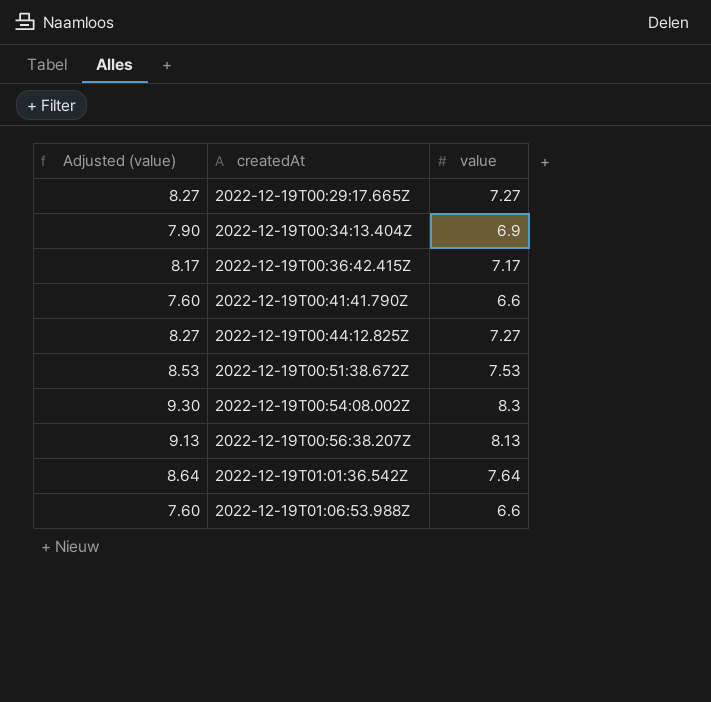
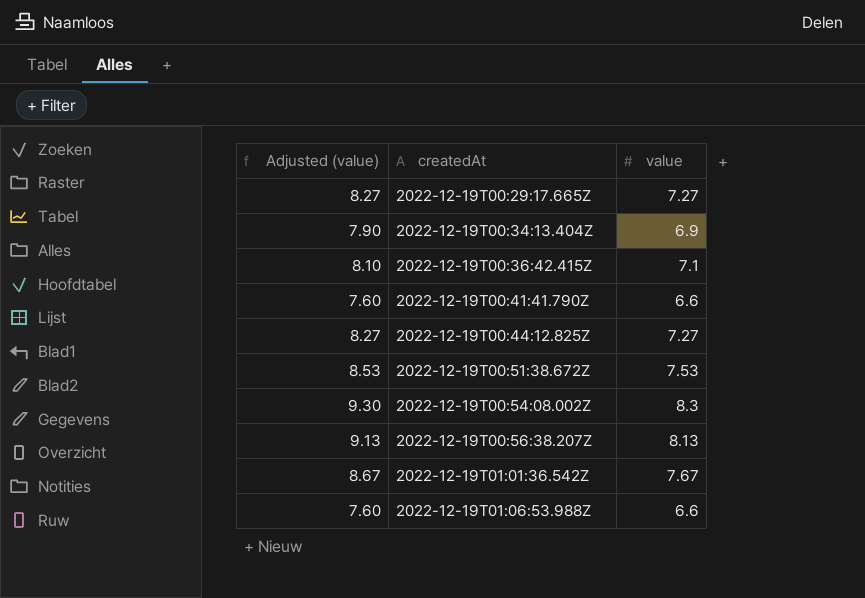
2022-12-19T00:36:42.415Z | Adjusted (value): 8.17 -> 8.10
2022-12-19T00:36:42.415Z | value: 7.17 -> 7.1
2022-12-19T01:01:36.542Z | Adjusted (value): 8.64 -> 8.67
2022-12-19T01:01:36.542Z | value: 7.64 -> 7.67

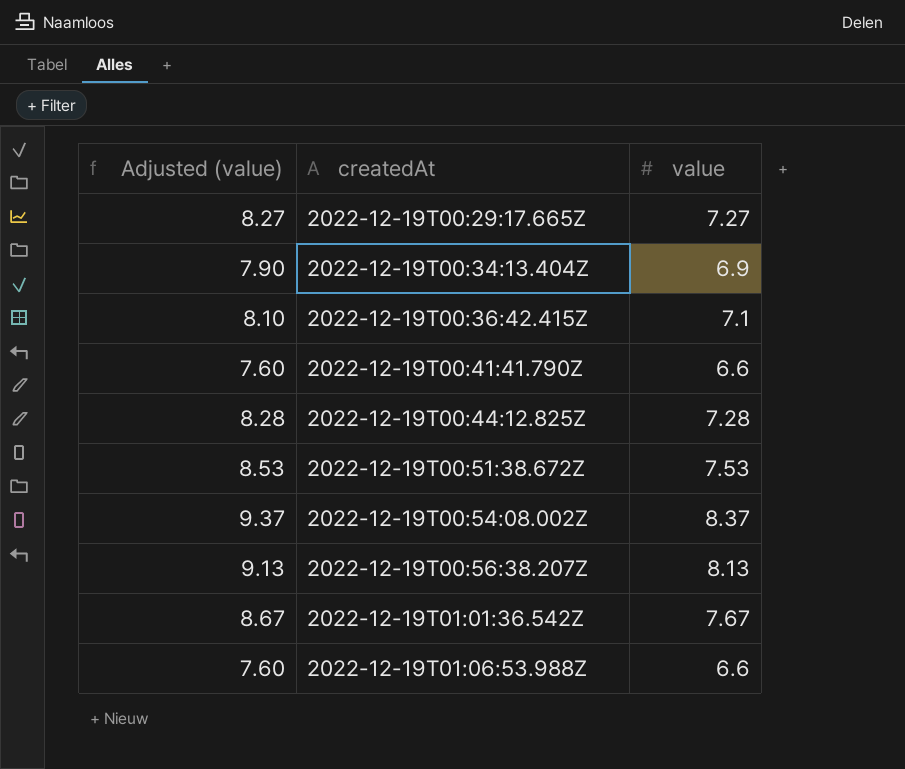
2022-12-19T00:44:12.825Z | Adjusted (value): 8.27 -> 8.28
2022-12-19T00:44:12.825Z | value: 7.27 -> 7.28
2022-12-19T00:54:08.002Z | Adjusted (value): 9.30 -> 9.37
2022-12-19T00:54:08.002Z | value: 8.3 -> 8.37

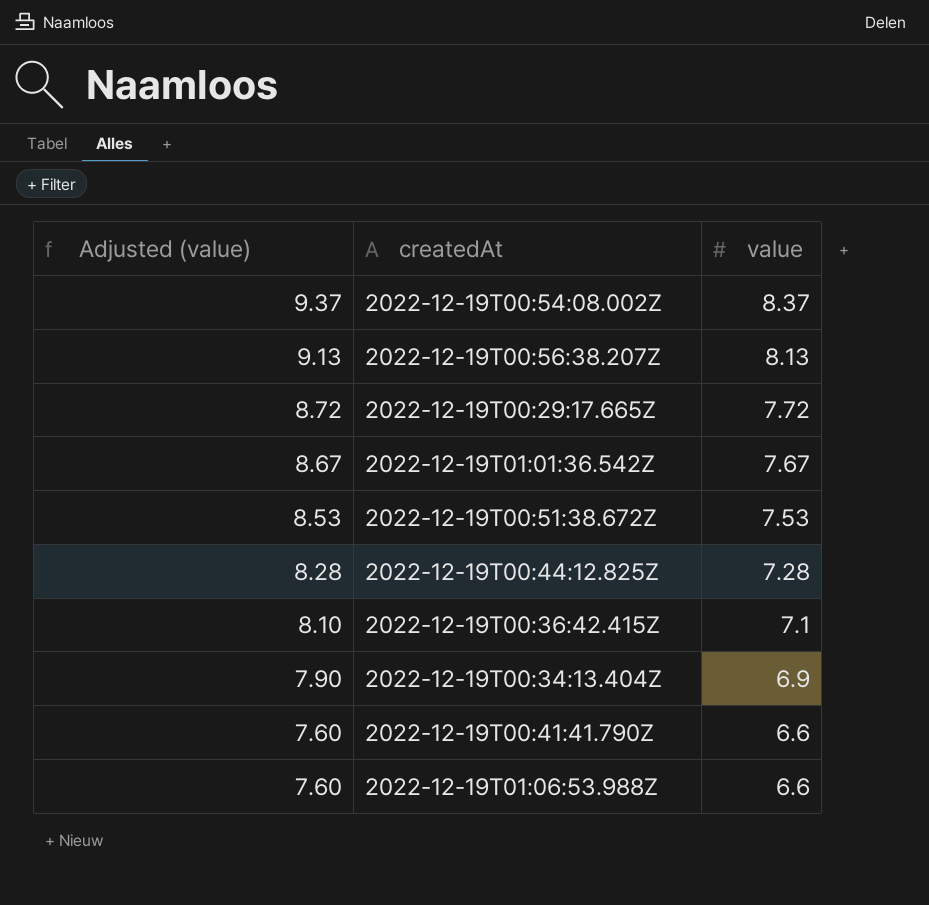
row order: createdAt ascending -> Adjusted (value) descending
2022-12-19T00:29:17.665Z | Adjusted (value): 8.27 -> 8.72
2022-12-19T00:29:17.665Z | value: 7.27 -> 7.72

